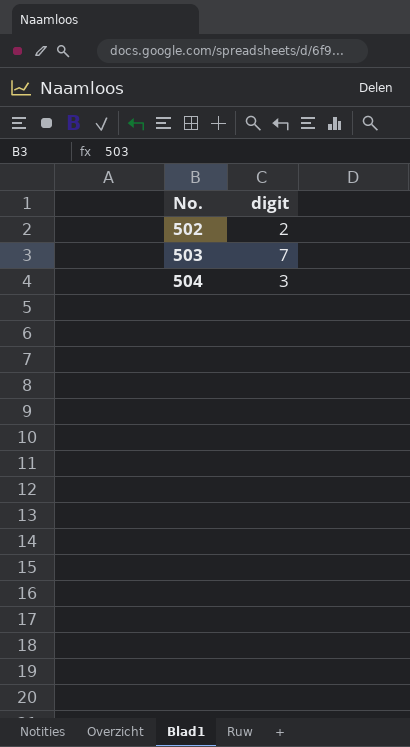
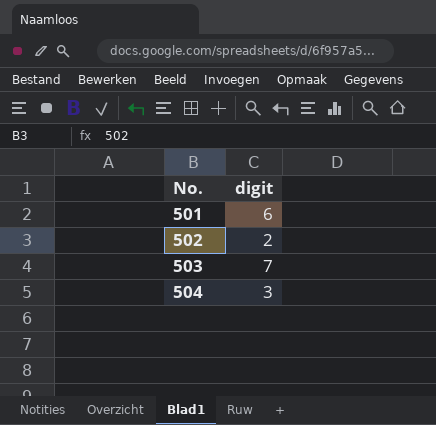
row 501: none -> 6

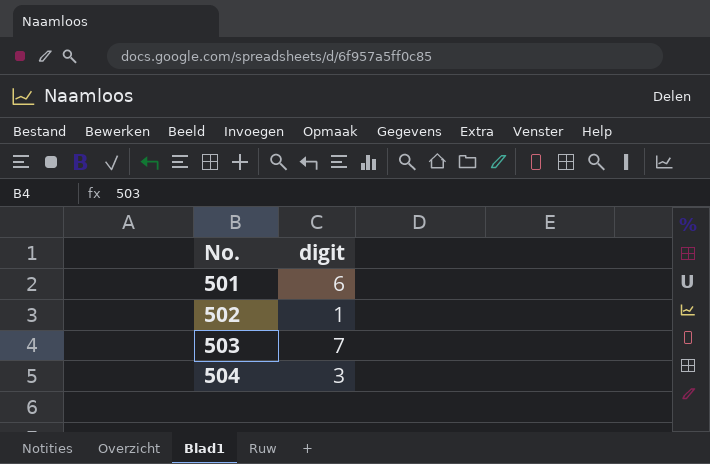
502 | digit: 2 -> 1

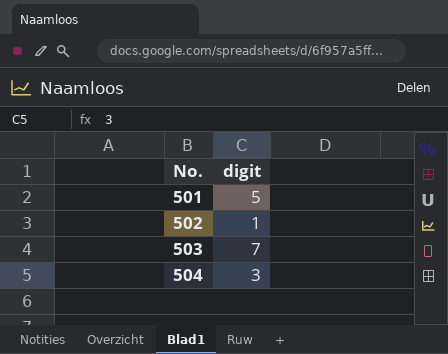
501 | digit: 6 -> 5

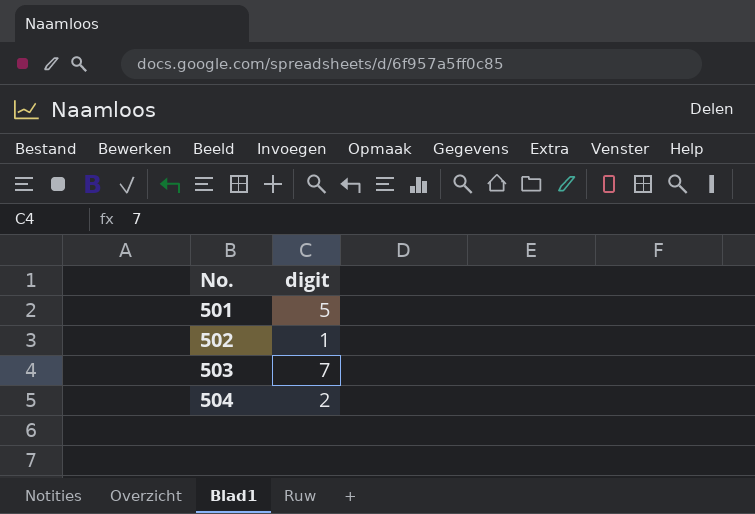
504 | digit: 3 -> 2

